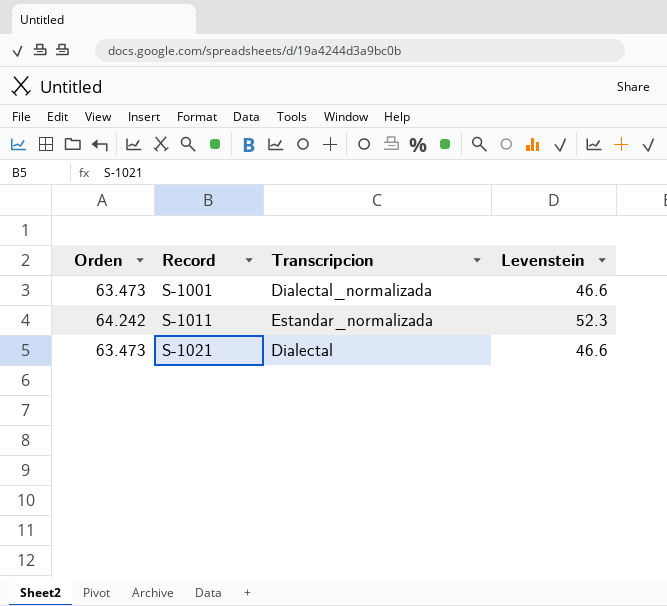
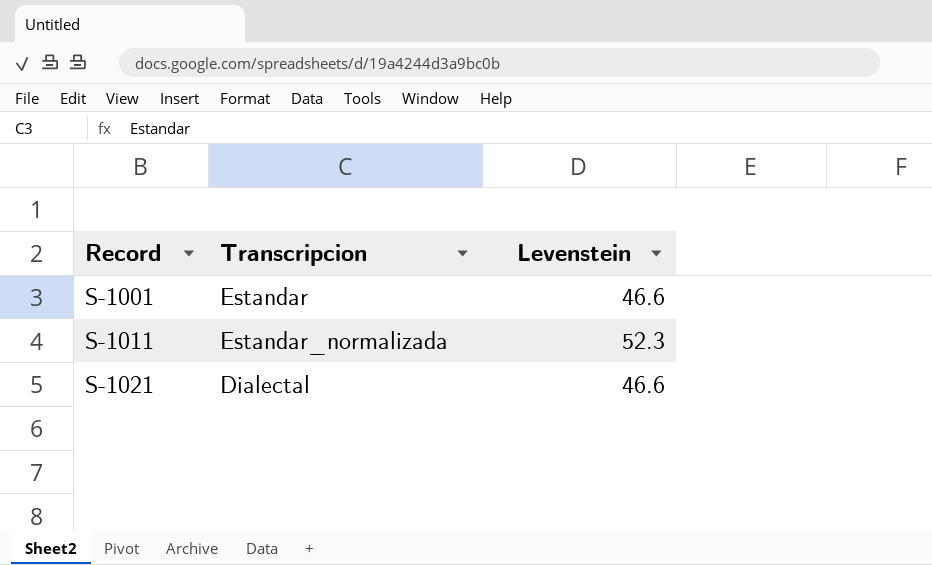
column Orden | position: 1 -> none
S-1001 | Transcripcion: Dialectal_normalizada -> Estandar

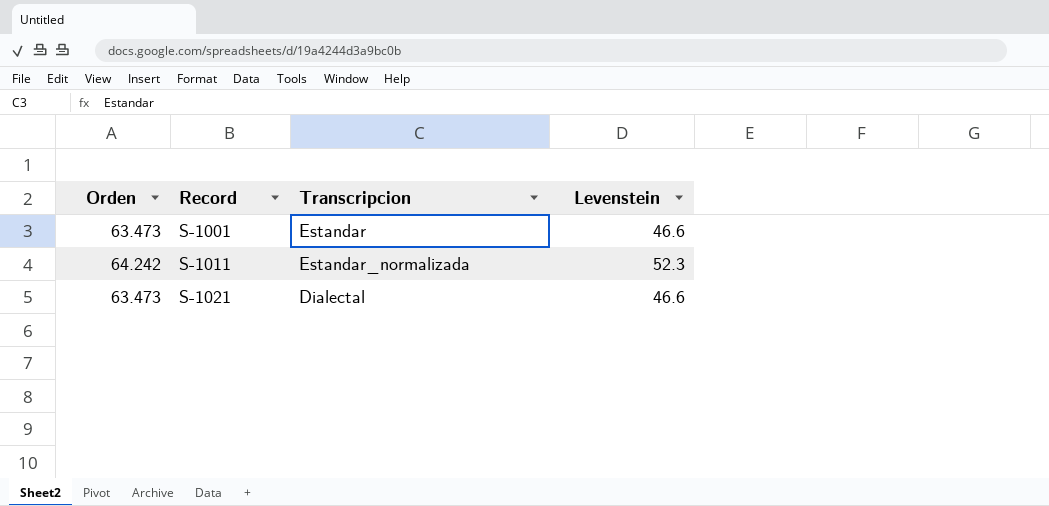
column Orden | position: none -> 1

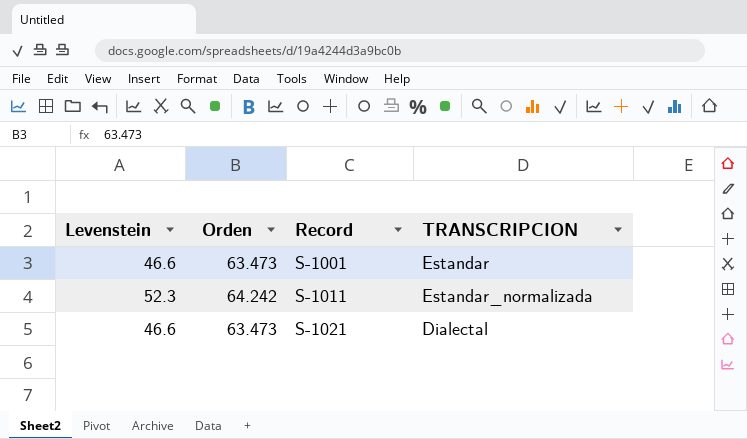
column Levenstein | position: 4 -> 1
column name: Transcripcion -> TRANSCRIPCION

